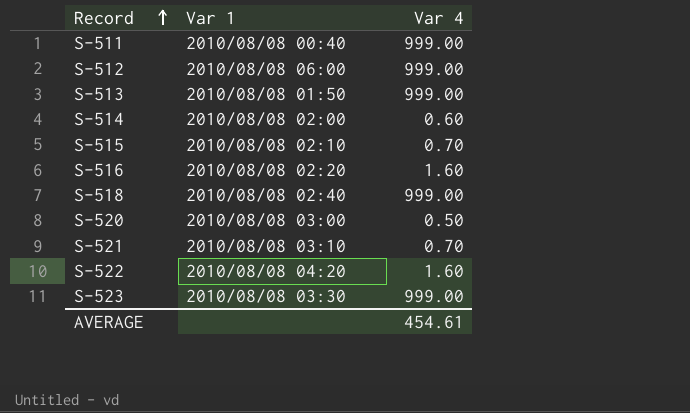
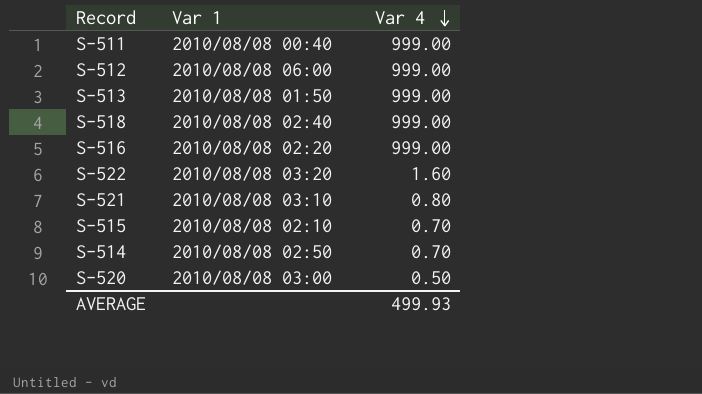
row order: Record ascending -> Var 4 descending
row S-523: 2010/08/08 03:30 | 999.00 -> none
S-516 | Var 4: 1.60 -> 999.00
S-522 | Var 1: 2010/08/08 04:20 -> 2010/08/08 03:20
S-521 | Var 4: 0.70 -> 0.80
S-514 | Var 1: 2010/08/08 02:00 -> 2010/08/08 02:50
S-514 | Var 4: 0.60 -> 0.70
AVERAGE | Var 4: 454.61 -> 499.93

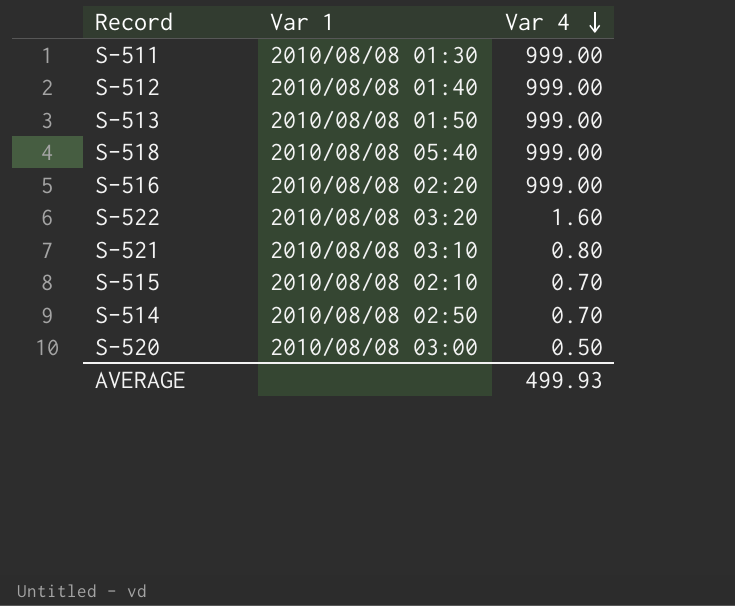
S-511 | Var 1: 2010/08/08 00:40 -> 2010/08/08 01:30
S-512 | Var 1: 2010/08/08 06:00 -> 2010/08/08 01:40
S-518 | Var 1: 2010/08/08 02:40 -> 2010/08/08 05:40

